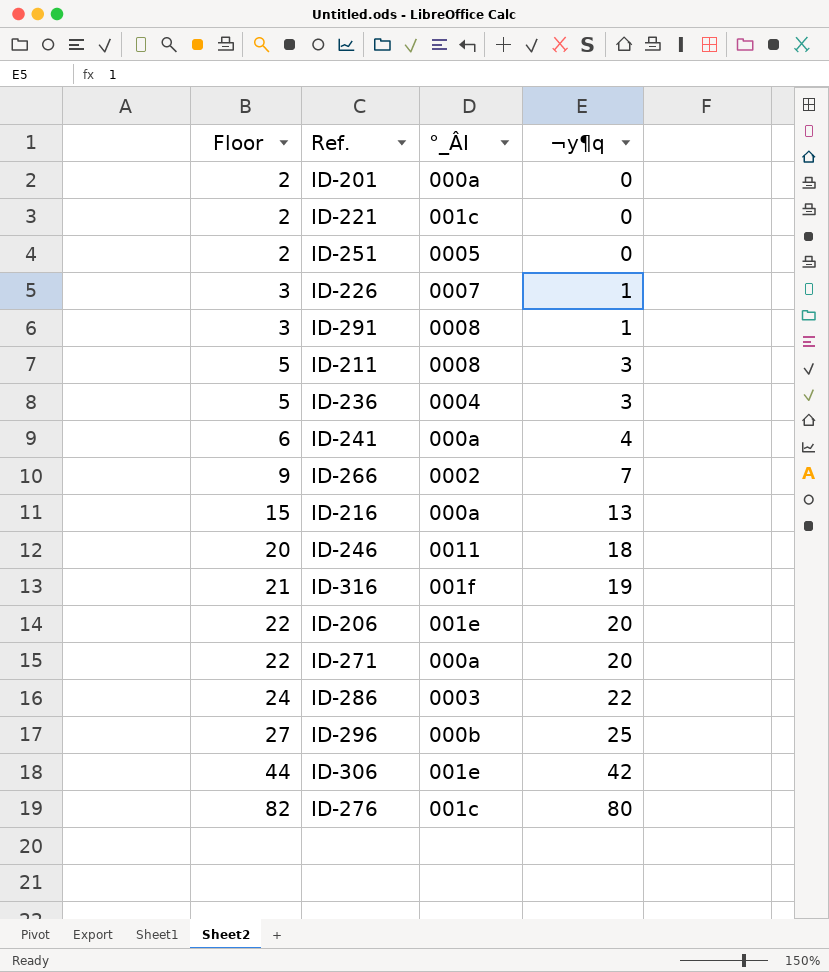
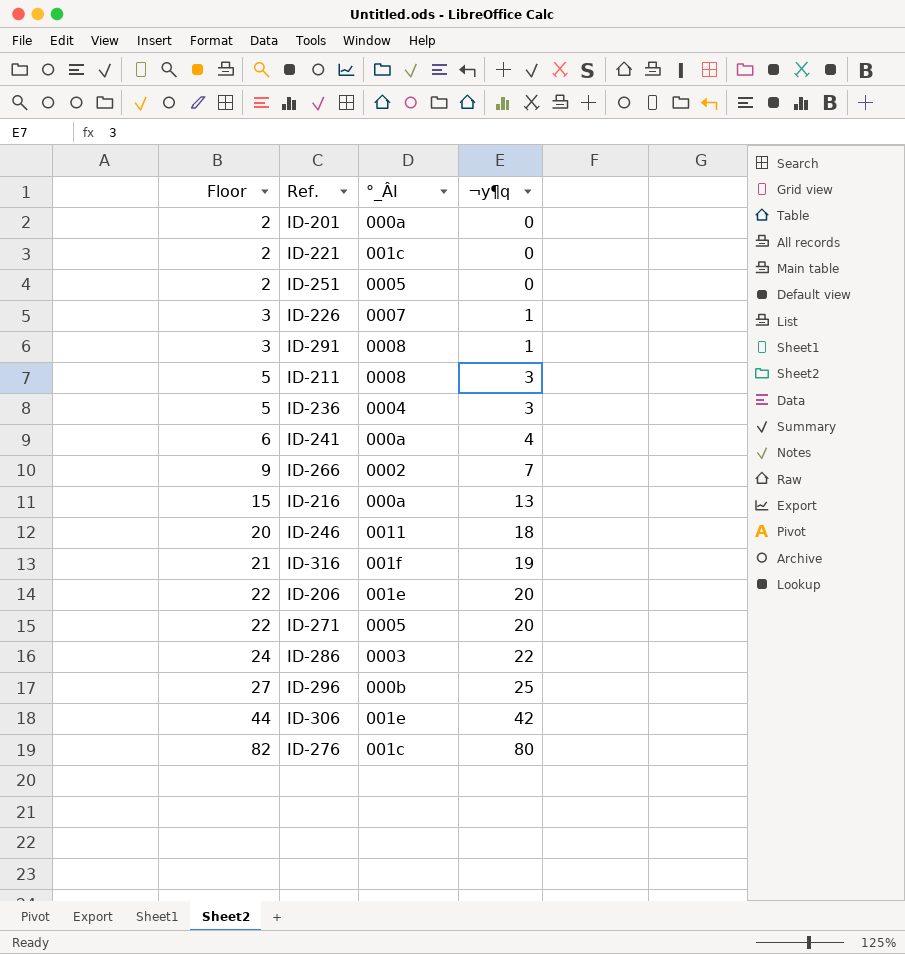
ID-271 | °_ÂI: 000a -> 0005

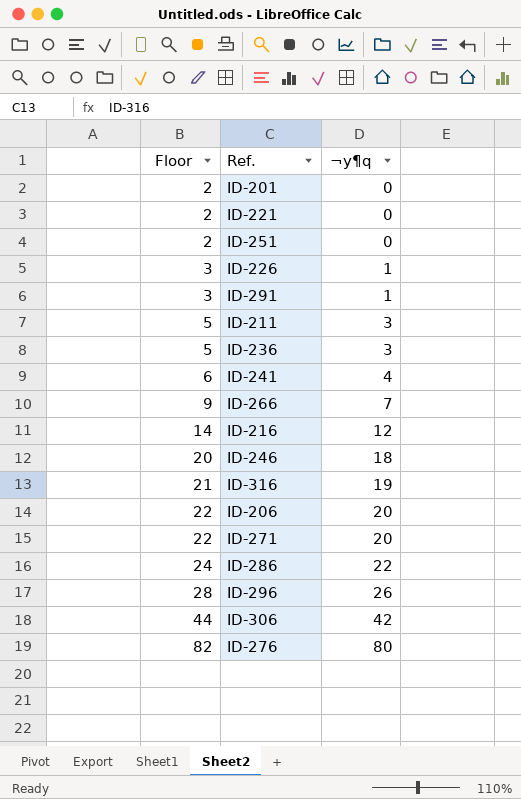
column °_ÂI | position: 3 -> none
ID-216 | Floor: 15 -> 14
ID-216 | ¬y¶q: 13 -> 12
ID-296 | Floor: 27 -> 28
ID-296 | ¬y¶q: 25 -> 26

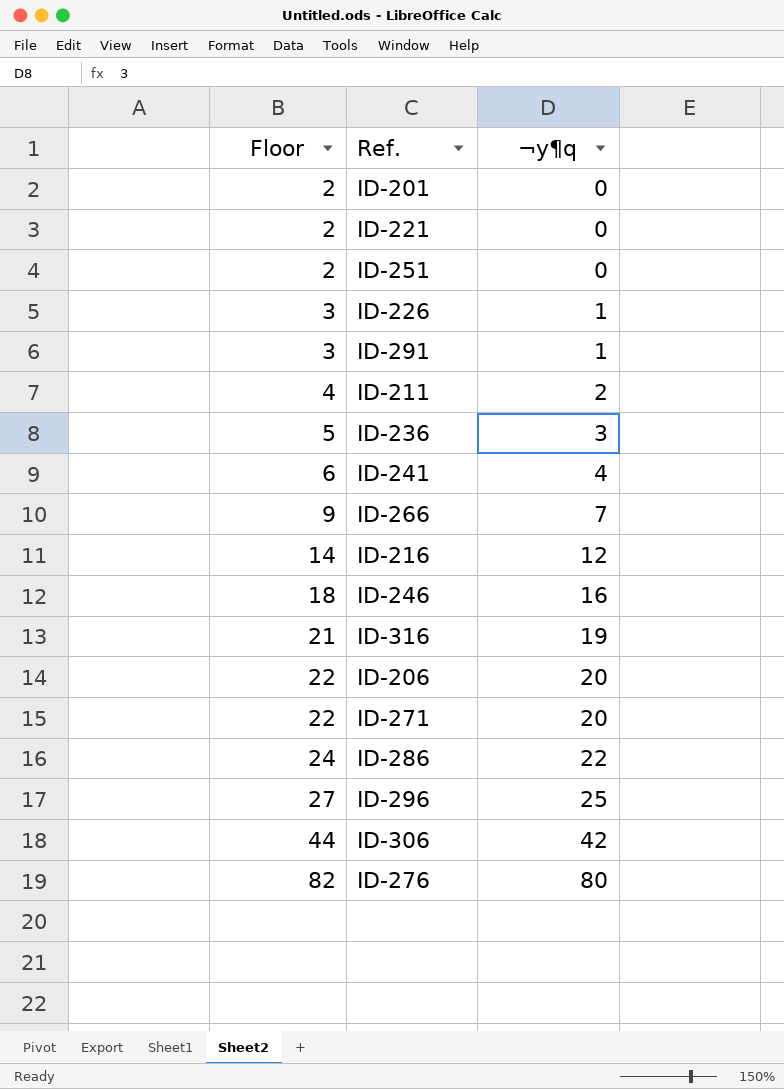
ID-211 | Floor: 5 -> 4
ID-211 | ¬y¶q: 3 -> 2
ID-246 | Floor: 20 -> 18
ID-246 | ¬y¶q: 18 -> 16
ID-296 | Floor: 28 -> 27
ID-296 | ¬y¶q: 26 -> 25

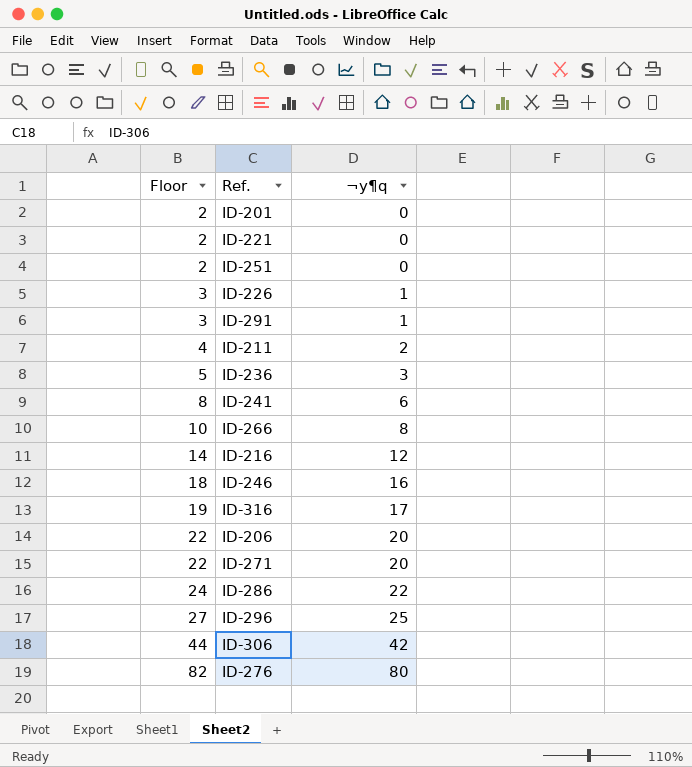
ID-241 | Floor: 6 -> 8
ID-241 | ¬y¶q: 4 -> 6
ID-266 | Floor: 9 -> 10
ID-266 | ¬y¶q: 7 -> 8
ID-316 | Floor: 21 -> 19
ID-316 | ¬y¶q: 19 -> 17

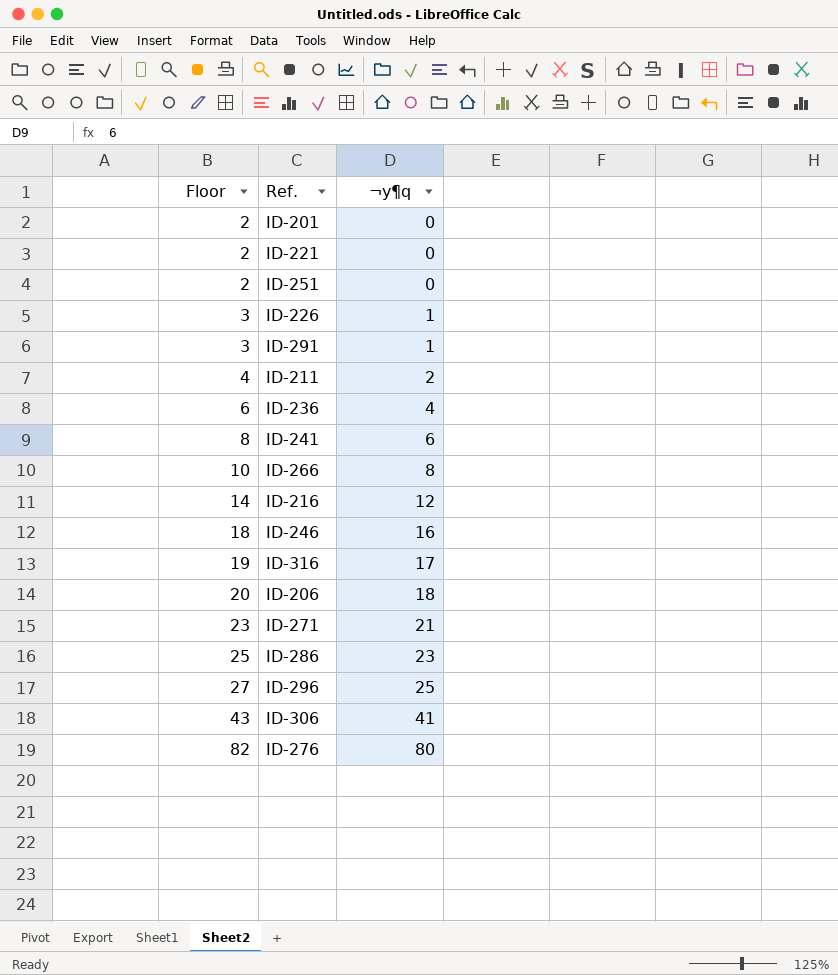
ID-236 | Floor: 5 -> 6
ID-236 | ¬y¶q: 3 -> 4
ID-206 | Floor: 22 -> 20
ID-206 | ¬y¶q: 20 -> 18
ID-271 | Floor: 22 -> 23
ID-271 | ¬y¶q: 20 -> 21
ID-286 | Floor: 24 -> 25
ID-286 | ¬y¶q: 22 -> 23
ID-306 | Floor: 44 -> 43
ID-306 | ¬y¶q: 42 -> 41

